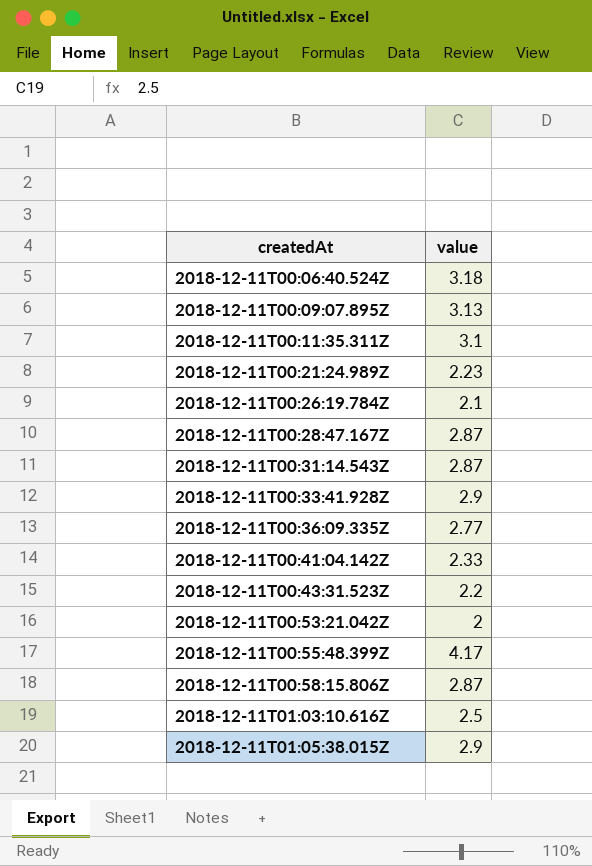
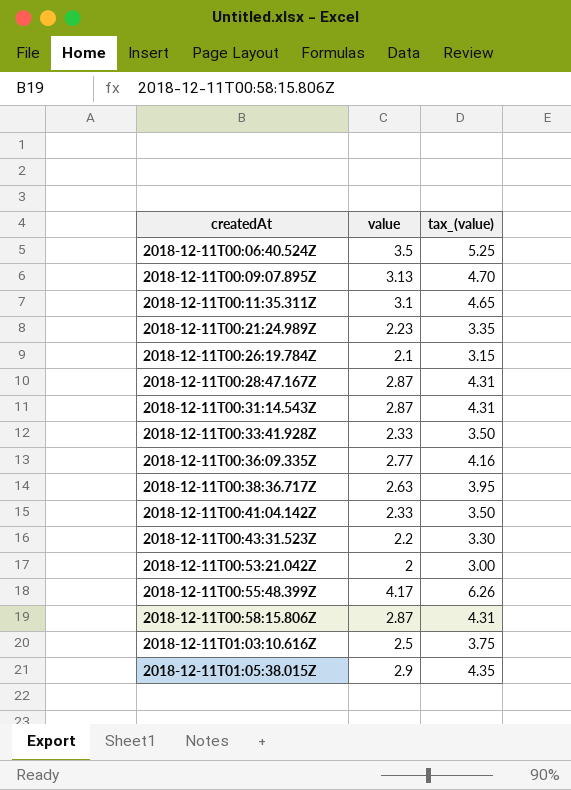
column tax_(value) | formula: none -> [value] * 1.5
2018-12-11T00:06:40.524Z | value: 3.18 -> 3.5
2018-12-11T00:33:41.928Z | value: 2.9 -> 2.33
row 2018-12-11T00:38:36.717Z: none -> 2.63 | 3.95

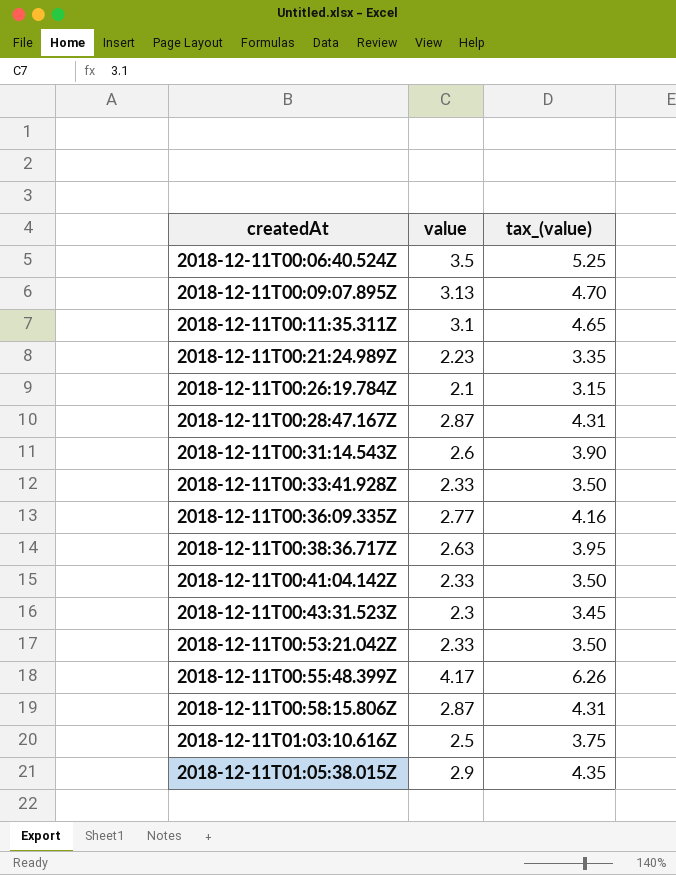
2018-12-11T00:31:14.543Z | value: 2.87 -> 2.6
2018-12-11T00:31:14.543Z | tax_(value): 4.31 -> 3.90
2018-12-11T00:43:31.523Z | value: 2.2 -> 2.3
2018-12-11T00:43:31.523Z | tax_(value): 3.30 -> 3.45
2018-12-11T00:53:21.042Z | value: 2 -> 2.33
2018-12-11T00:53:21.042Z | tax_(value): 3.00 -> 3.50

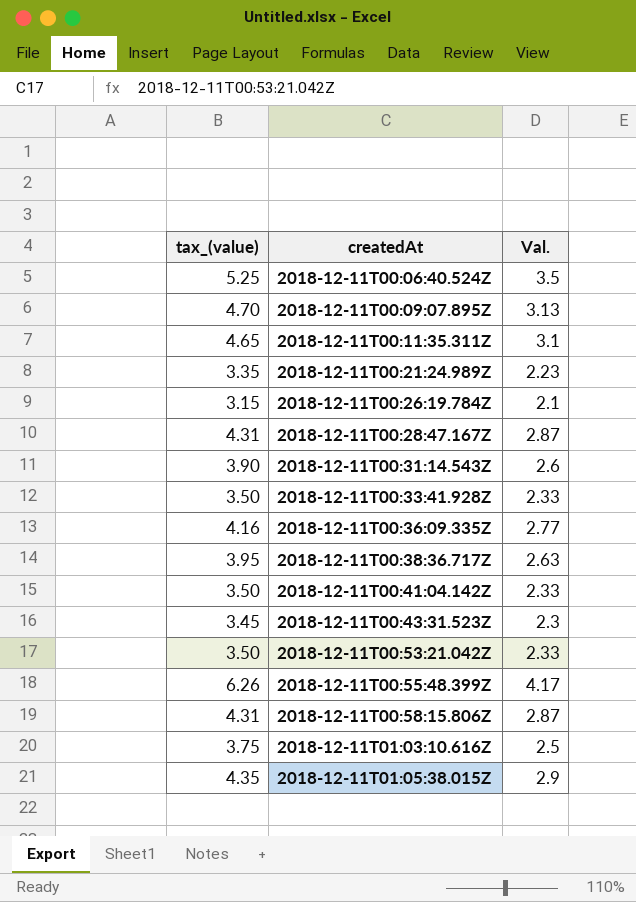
column tax_(value) | position: 3 -> 1
column name: value -> Val.

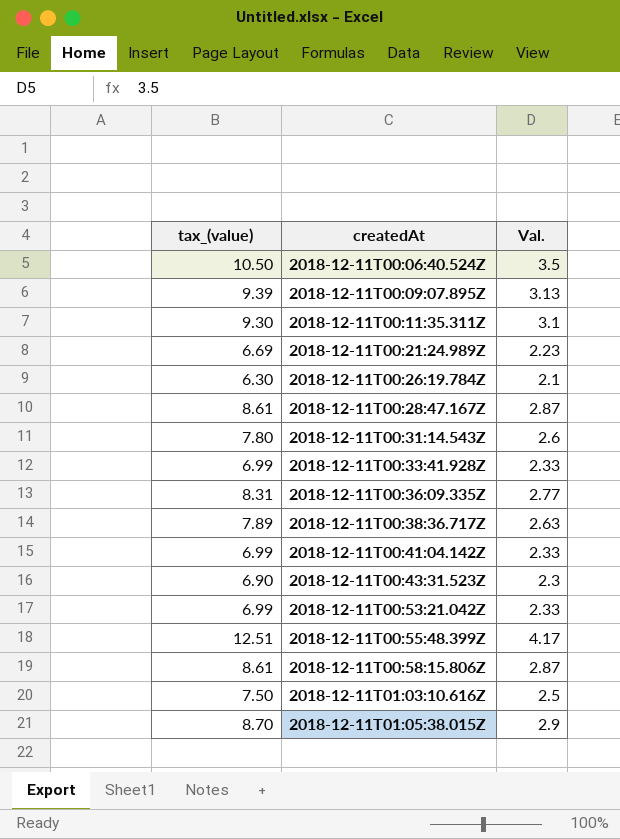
column tax_(value) | formula: [Val.] * 1.5 -> [Val.] * 3

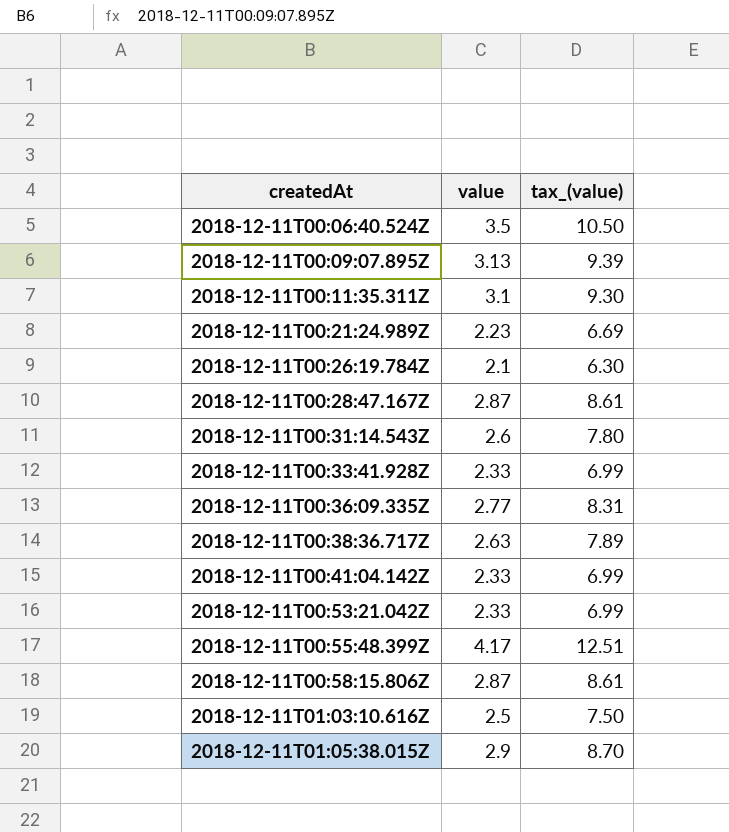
column name: Val. -> value
column tax_(value) | position: 1 -> 3
row 2018-12-11T00:43:31.523Z: 6.90 | 2.3 -> none

